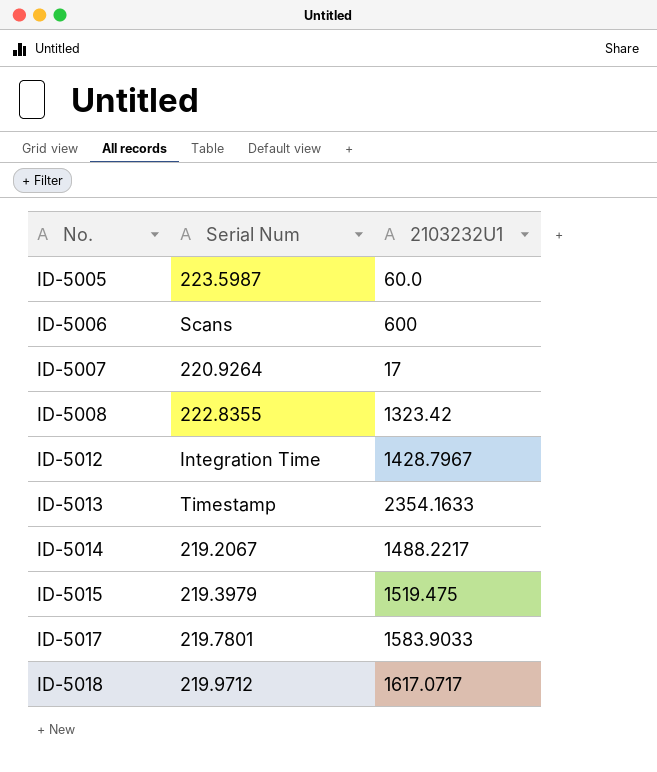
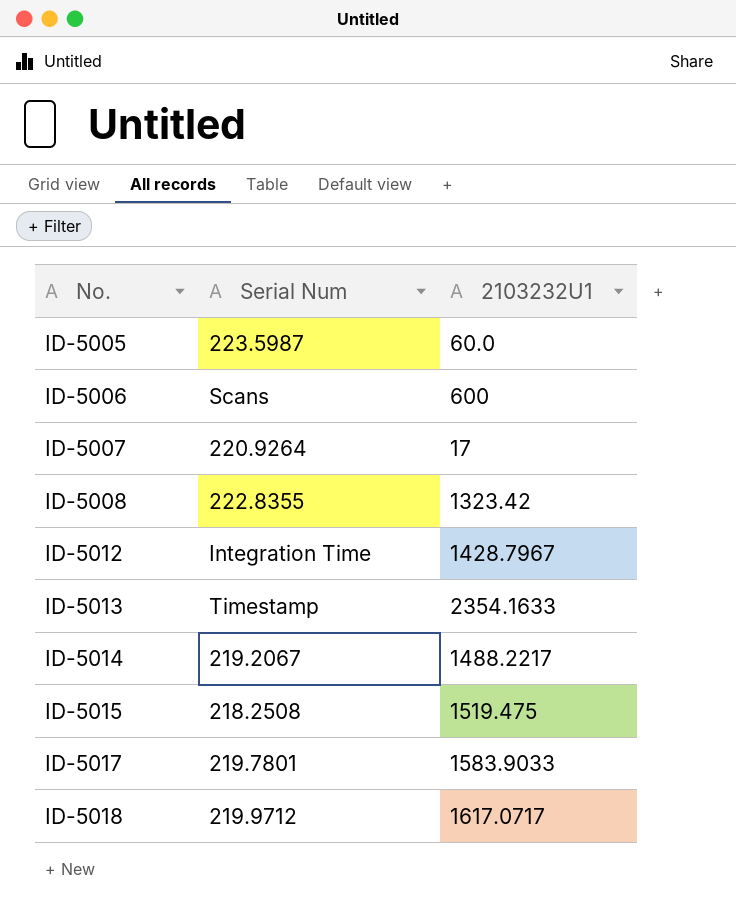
ID-5015 | Serial Num: 219.3979 -> 218.2508

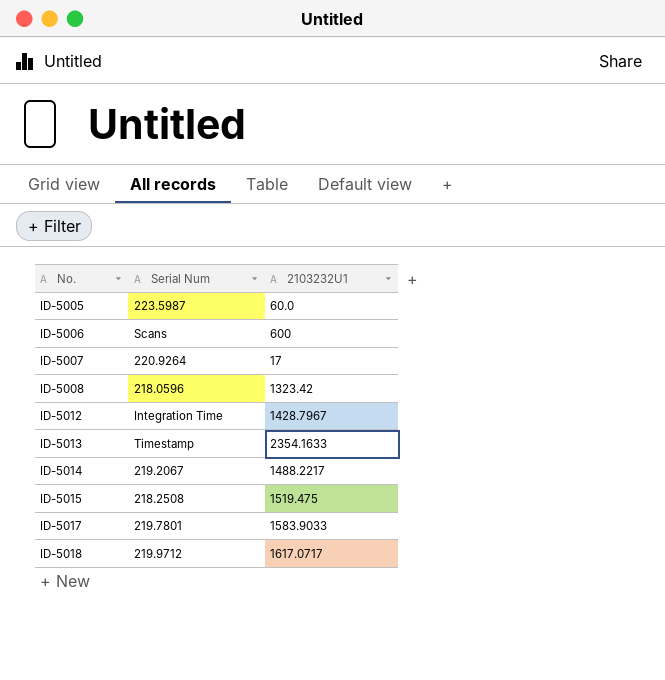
ID-5008 | Serial Num: 222.8355 -> 218.0596

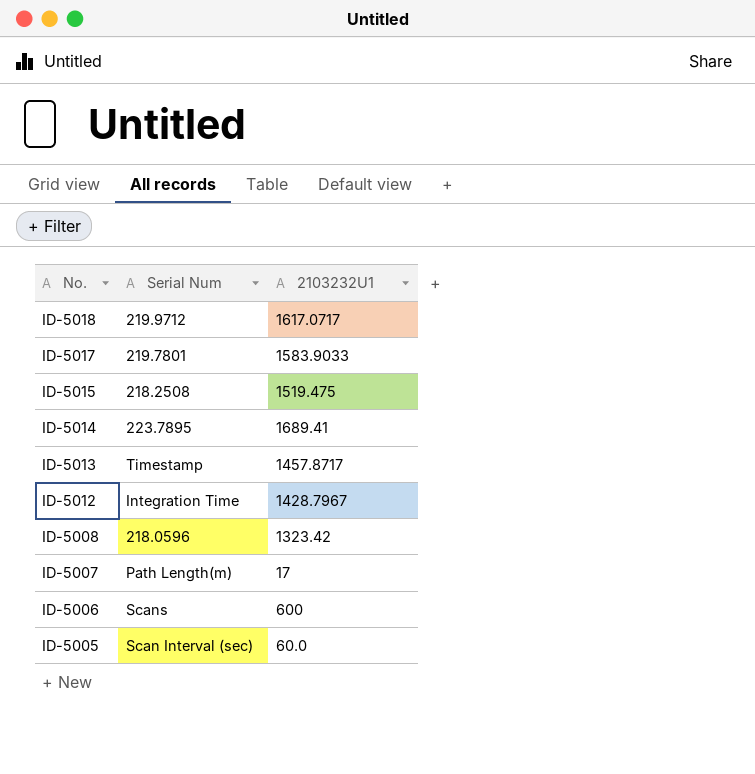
row order: No. ascending -> No. descending
ID-5014 | Serial Num: 219.2067 -> 223.7895
ID-5014 | 2103232U1: 1488.2217 -> 1689.41
ID-5013 | 2103232U1: 2354.1633 -> 1457.8717
ID-5007 | Serial Num: 220.9264 -> Path Length(m)
ID-5005 | Serial Num: 223.5987 -> Scan Interval (sec)

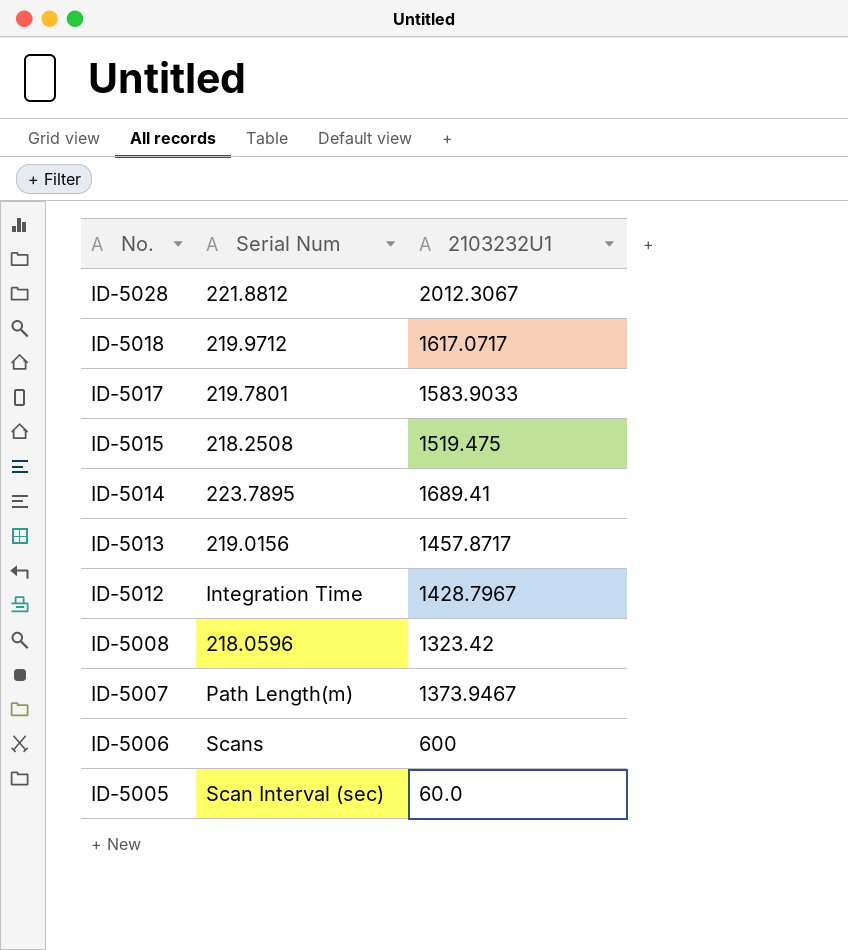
row ID-5028: none -> 221.8812 | 2012.3067
ID-5013 | Serial Num: Timestamp -> 219.0156
ID-5007 | 2103232U1: 17 -> 1373.9467

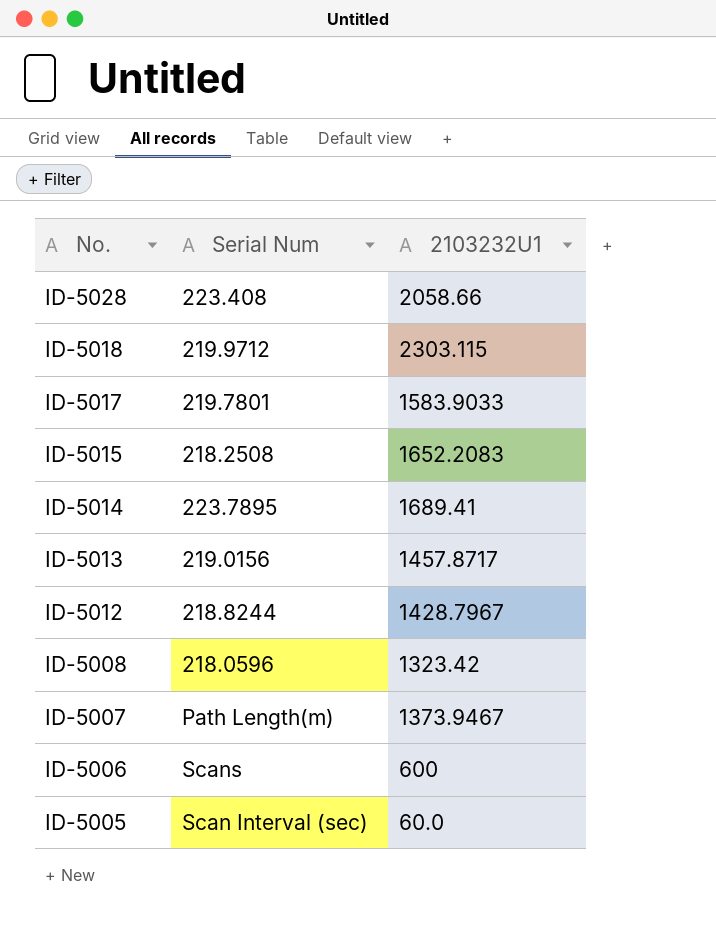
ID-5028 | Serial Num: 221.8812 -> 223.408
ID-5028 | 2103232U1: 2012.3067 -> 2058.66
ID-5018 | 2103232U1: 1617.0717 -> 2303.115
ID-5015 | 2103232U1: 1519.475 -> 1652.2083
ID-5012 | Serial Num: Integration Time -> 218.8244

